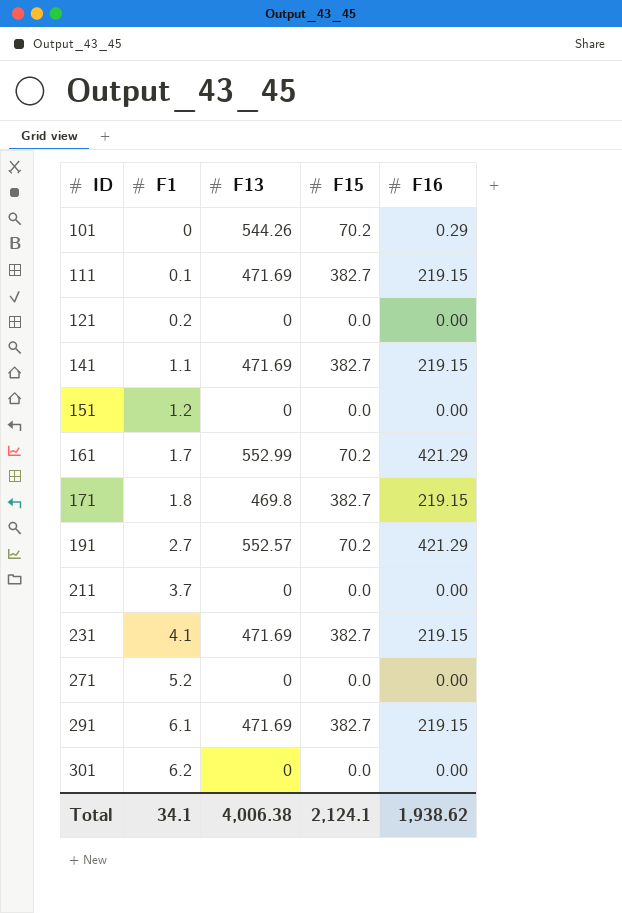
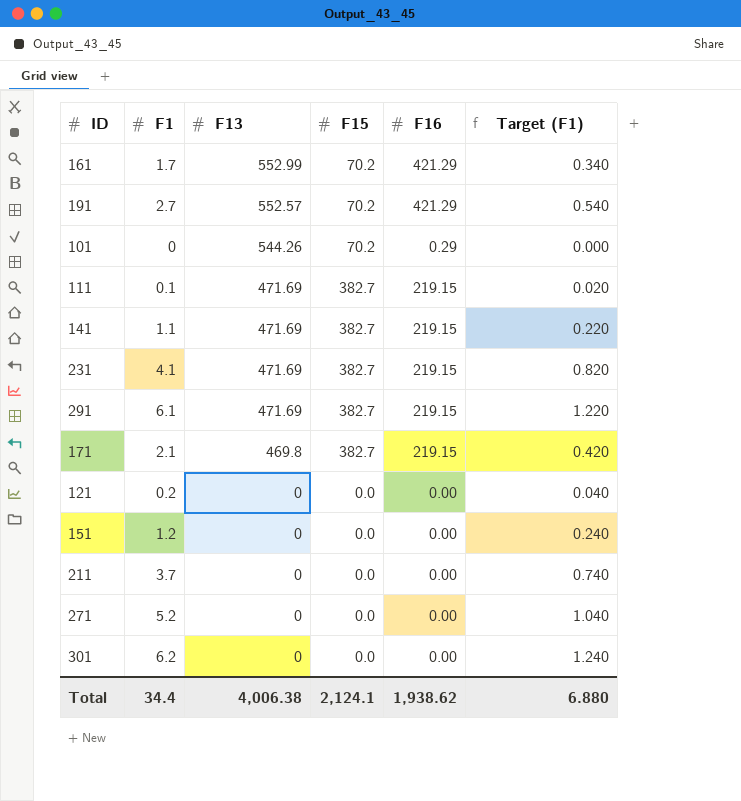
row order: ID ascending -> F13 descending
column Target (F1) | formula: none -> [F1] * 0.2
171 | F1: 1.8 -> 2.1
Total | F1: 34.1 -> 34.4

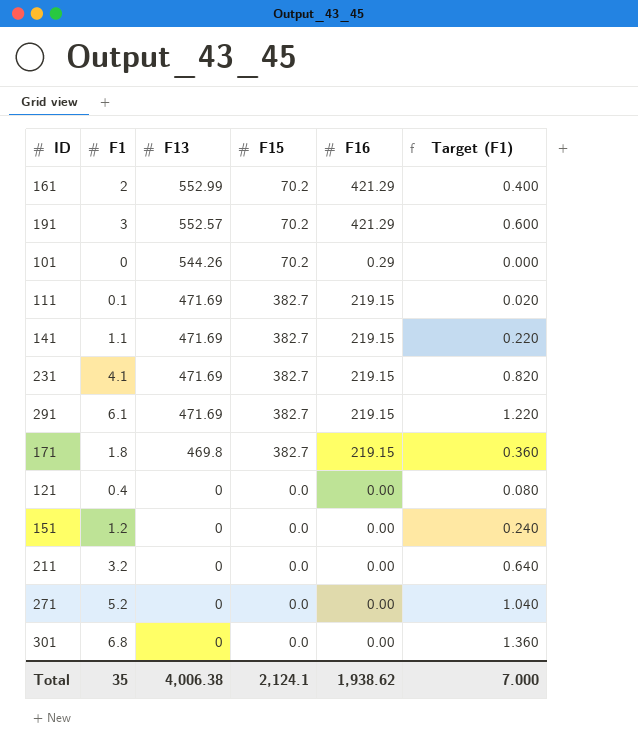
161 | F1: 1.7 -> 2
161 | Target (F1): 0.340 -> 0.400
191 | F1: 2.7 -> 3
191 | Target (F1): 0.540 -> 0.600
171 | F1: 2.1 -> 1.8
171 | Target (F1): 0.420 -> 0.360
121 | F1: 0.2 -> 0.4
121 | Target (F1): 0.040 -> 0.080
211 | F1: 3.7 -> 3.2
211 | Target (F1): 0.740 -> 0.640
301 | F1: 6.2 -> 6.8
301 | Target (F1): 1.240 -> 1.360
Total | F1: 34.4 -> 35
Total | Target (F1): 6.880 -> 7.000

